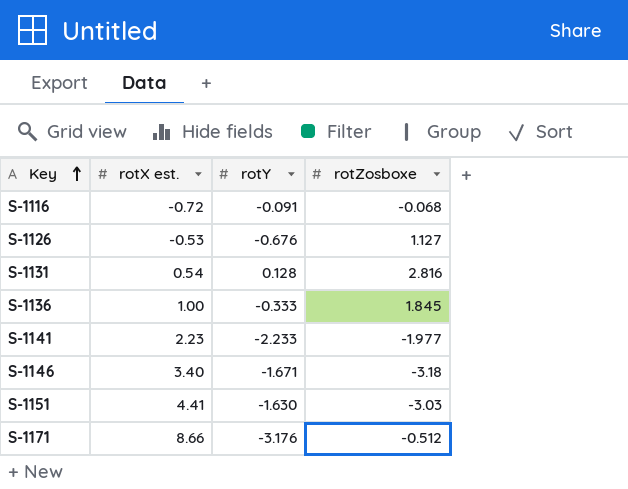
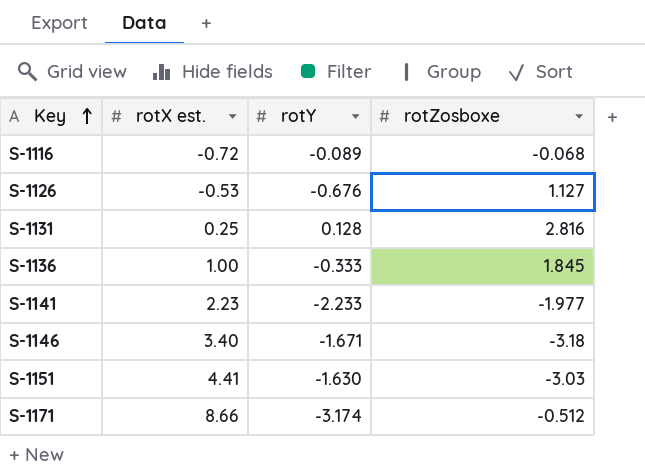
S-1116 | rotY: -0.091 -> -0.089
S-1131 | rotX est.: 0.54 -> 0.25
S-1171 | rotY: -3.176 -> -3.174

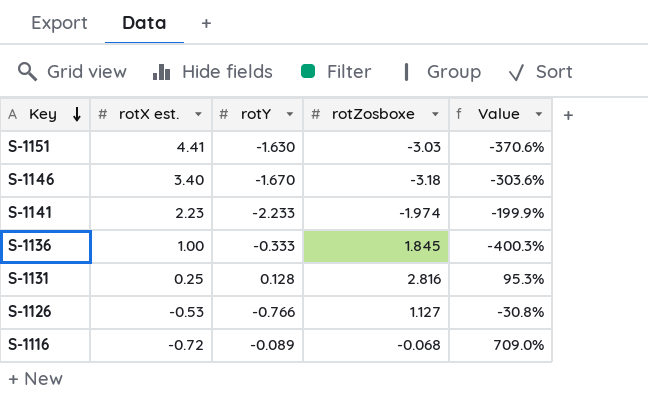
row order: Key ascending -> Key descending
column Value | formula: none -> ([rotX est.] - [rotY]) / [rotY]
row S-1171: 8.66 | -3.174 | -0.512 -> none
S-1146 | rotY: -1.671 -> -1.670
S-1141 | rotZosboxe: -1.977 -> -1.974
S-1126 | rotY: -0.676 -> -0.766

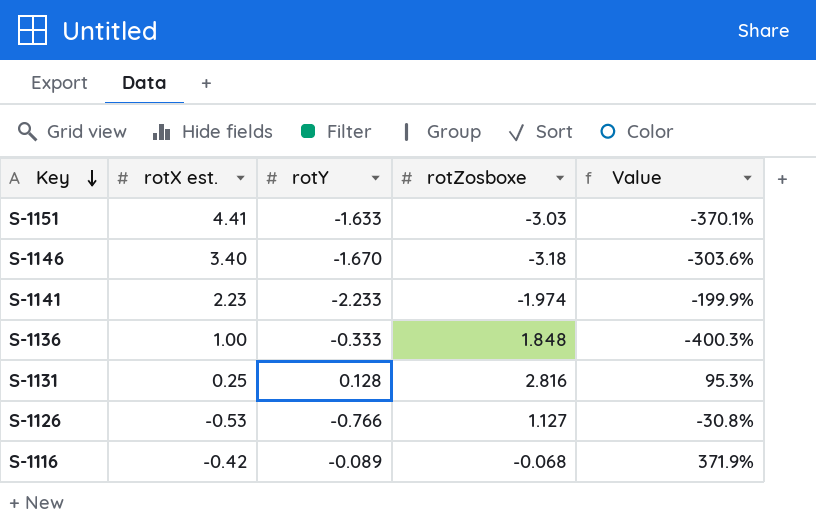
S-1151 | rotY: -1.630 -> -1.633
S-1151 | Value: -370.6% -> -370.1%
S-1136 | rotZosboxe: 1.845 -> 1.848
S-1116 | rotX est.: -0.72 -> -0.42
S-1116 | Value: 709.0% -> 371.9%

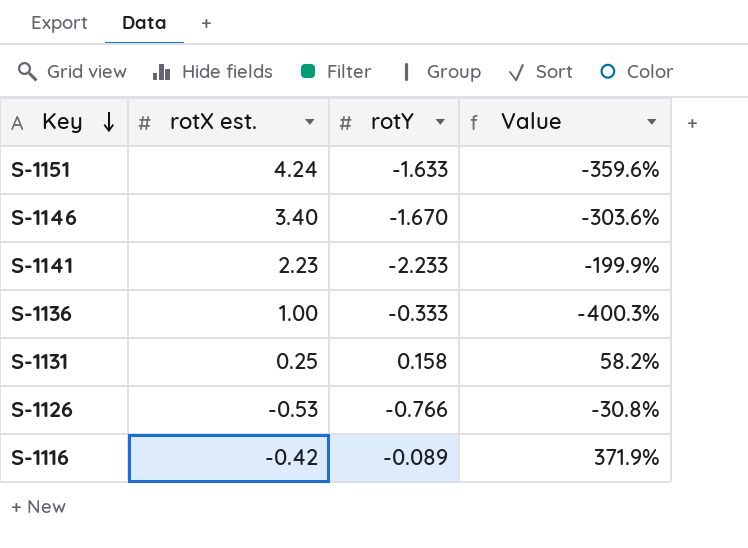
column rotZosboxe | position: 4 -> none
S-1151 | rotX est.: 4.41 -> 4.24
S-1151 | Value: -370.1% -> -359.6%
S-1131 | rotY: 0.128 -> 0.158
S-1131 | Value: 95.3% -> 58.2%

